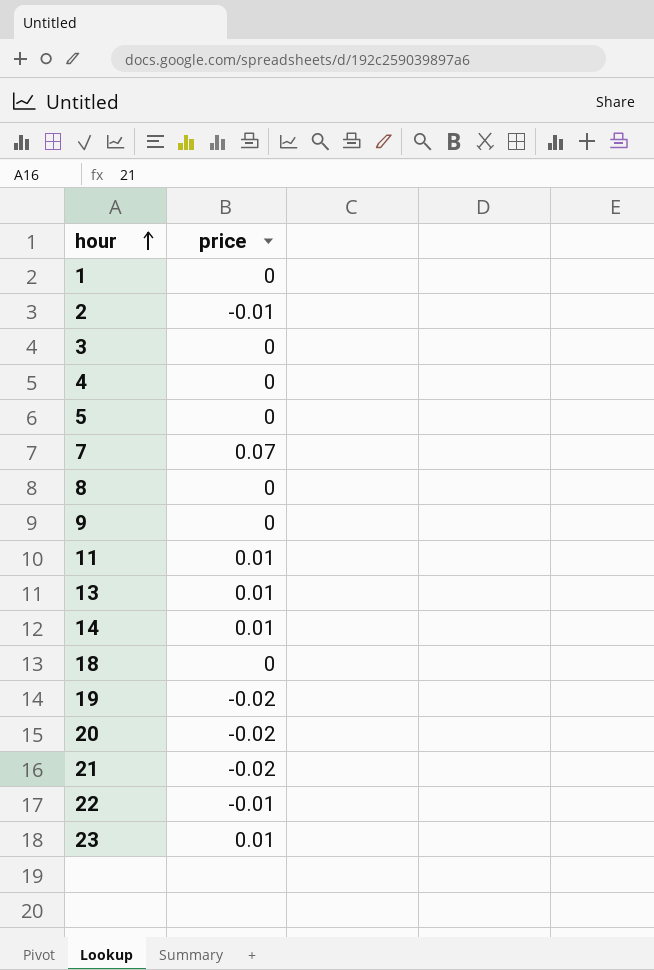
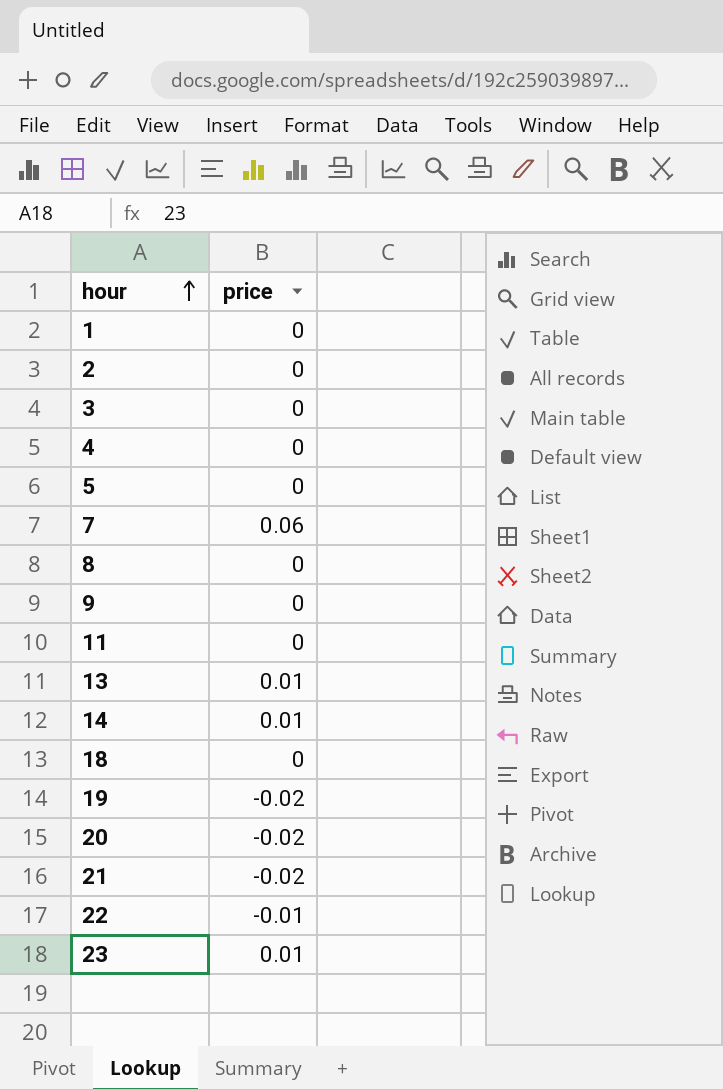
2 | price: -0.01 -> 0
7 | price: 0.07 -> 0.06
11 | price: 0.01 -> 0

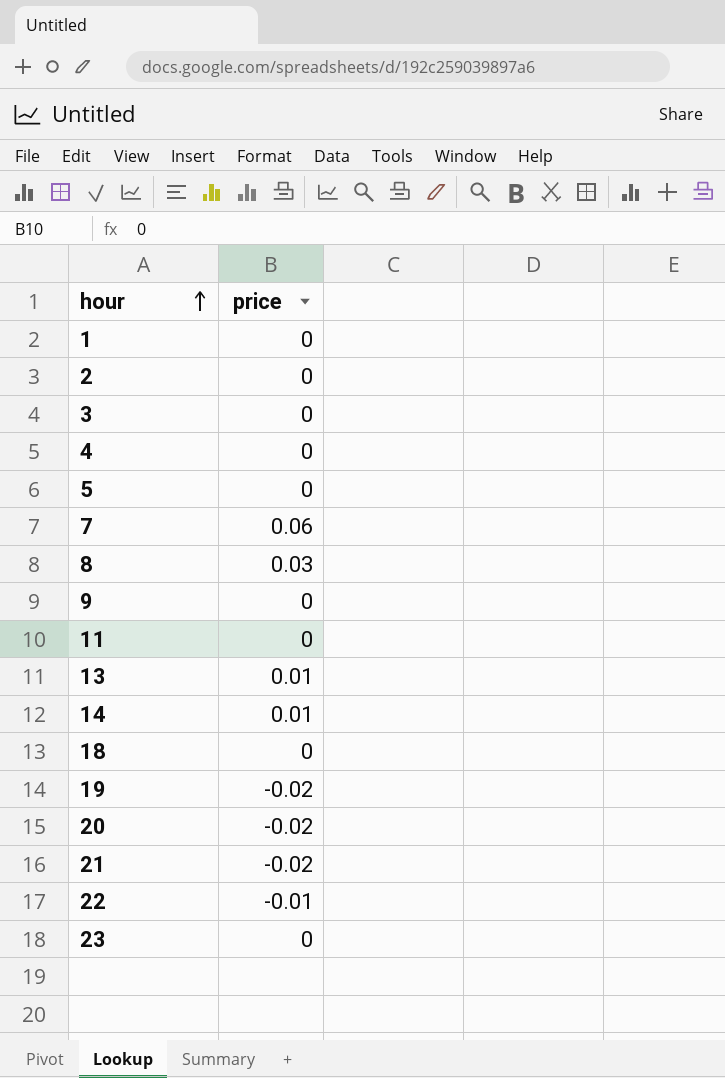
8 | price: 0 -> 0.03
23 | price: 0.01 -> 0

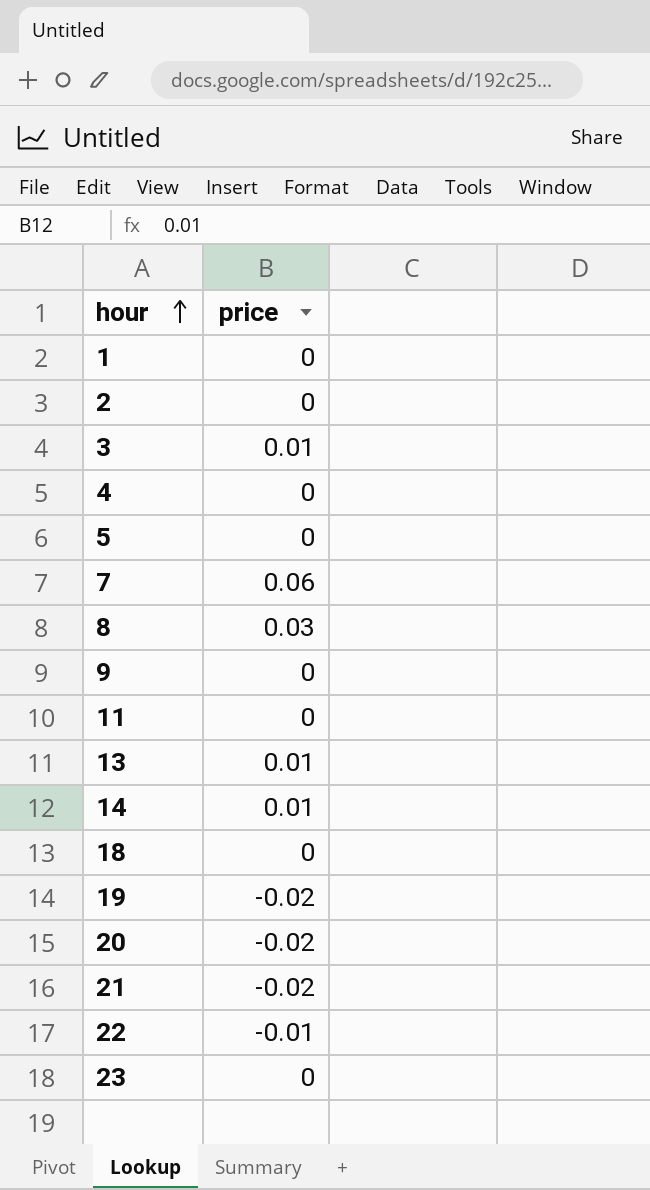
3 | price: 0 -> 0.01

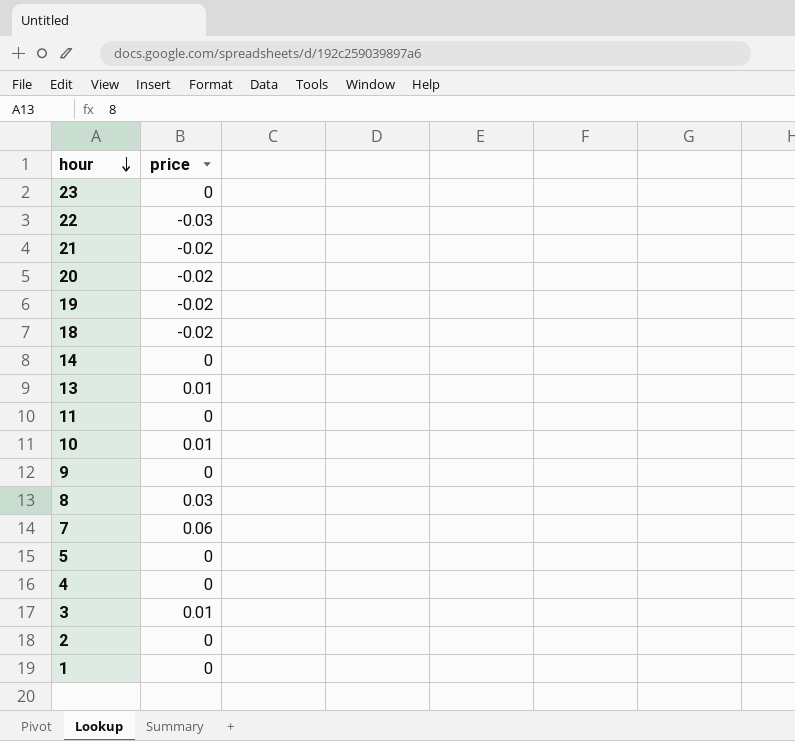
row order: hour ascending -> hour descending
22 | price: -0.01 -> -0.03
18 | price: 0 -> -0.02
14 | price: 0.01 -> 0
row 10: none -> 0.01

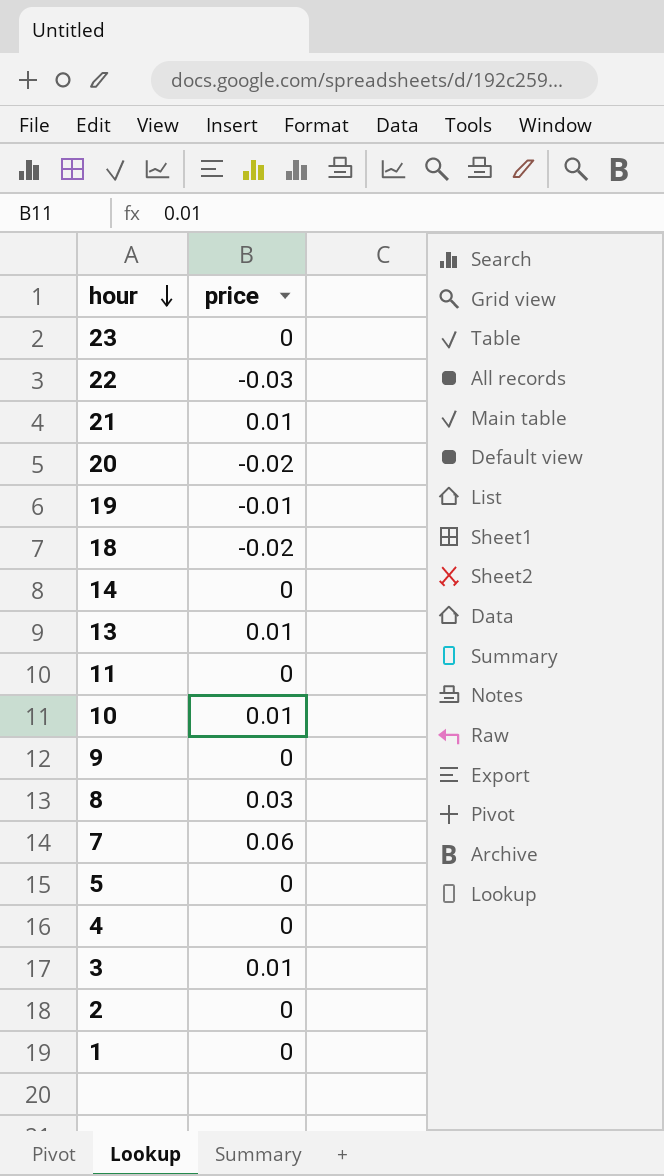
21 | price: -0.02 -> 0.01
19 | price: -0.02 -> -0.01

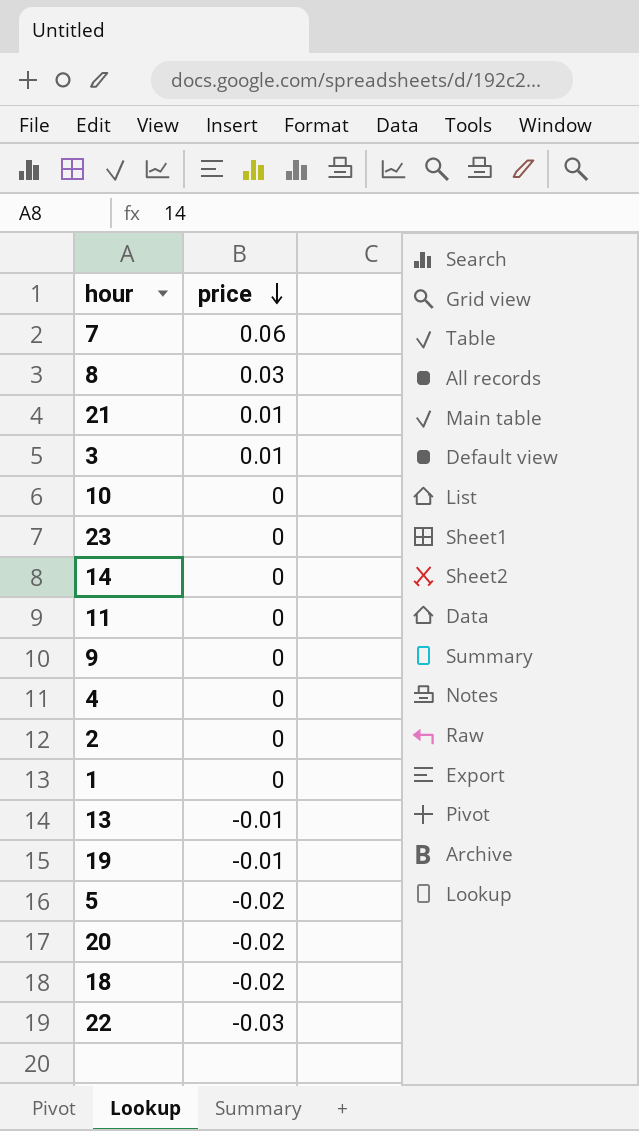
row order: hour descending -> price descending
10 | price: 0.01 -> 0
13 | price: 0.01 -> -0.01
5 | price: 0 -> -0.02

